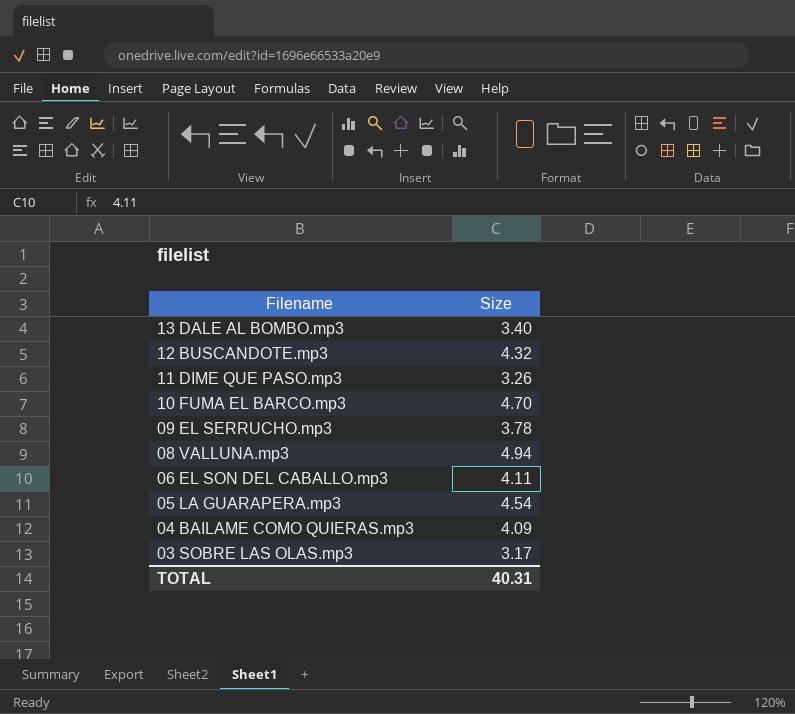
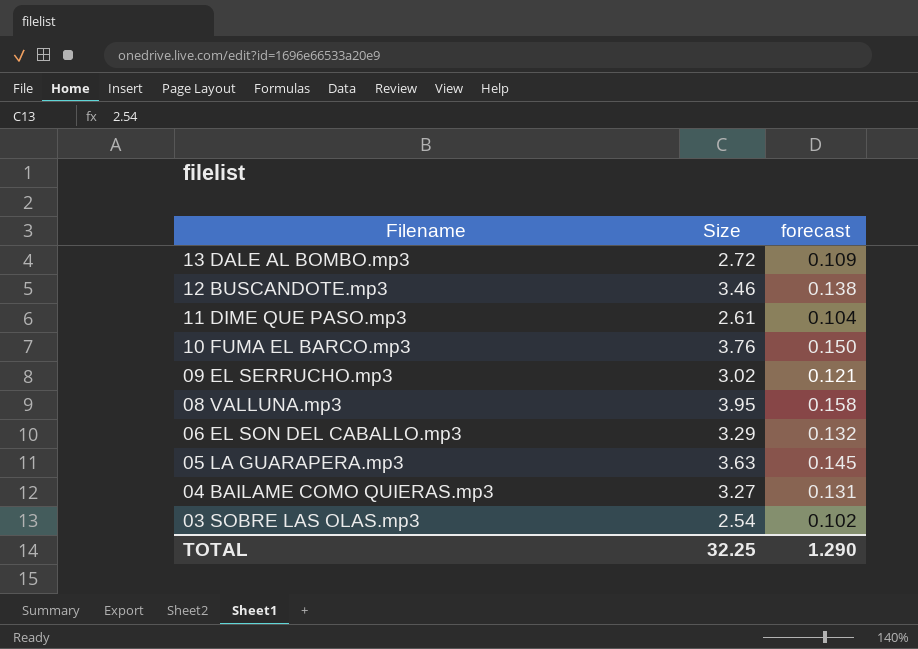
column forecast | formula: none -> [Size] * 0.04
13 DALE AL BOMBO.mp3 | Size: 3.40 -> 2.72
12 BUSCANDOTE.mp3 | Size: 4.32 -> 3.46
11 DIME QUE PASO.mp3 | Size: 3.26 -> 2.61
10 FUMA EL BARCO.mp3 | Size: 4.70 -> 3.76
09 EL SERRUCHO.mp3 | Size: 3.78 -> 3.02
08 VALLUNA.mp3 | Size: 4.94 -> 3.95
06 EL SON DEL CABALLO.mp3 | Size: 4.11 -> 3.29
05 LA GUARAPERA.mp3 | Size: 4.54 -> 3.63
04 BAILAME COMO QUIERAS.mp3 | Size: 4.09 -> 3.27
03 SOBRE LAS OLAS.mp3 | Size: 3.17 -> 2.54
TOTAL | Size: 40.31 -> 32.25

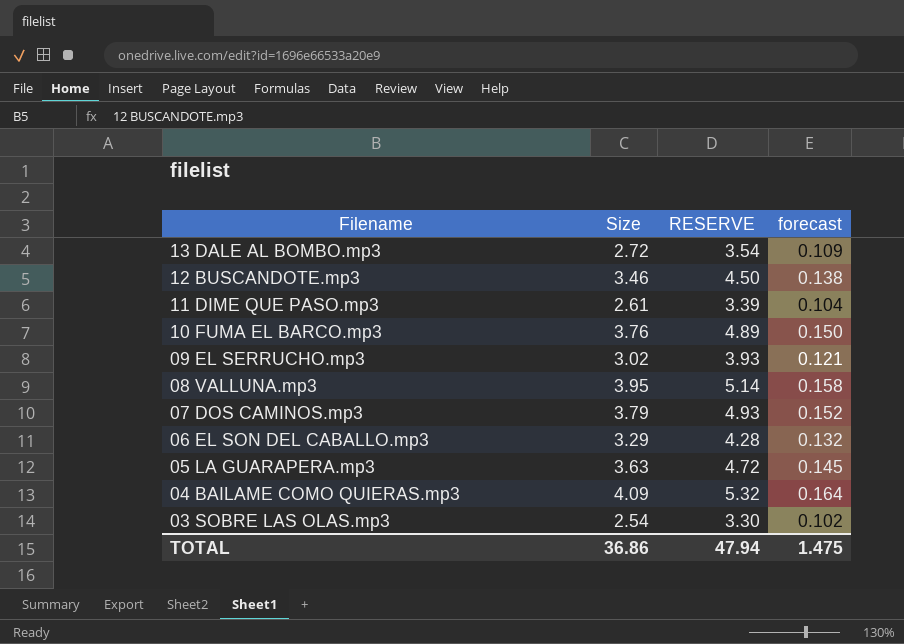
column RESERVE | formula: none -> [Size] * 1.3
row 07 DOS CAMINOS.mp3: none -> 3.79 | 4.93 | 0.152
04 BAILAME COMO QUIERAS.mp3 | Size: 3.27 -> 4.09
04 BAILAME COMO QUIERAS.mp3 | forecast: 0.131 -> 0.164
TOTAL | Size: 32.25 -> 36.86
TOTAL | forecast: 1.290 -> 1.475

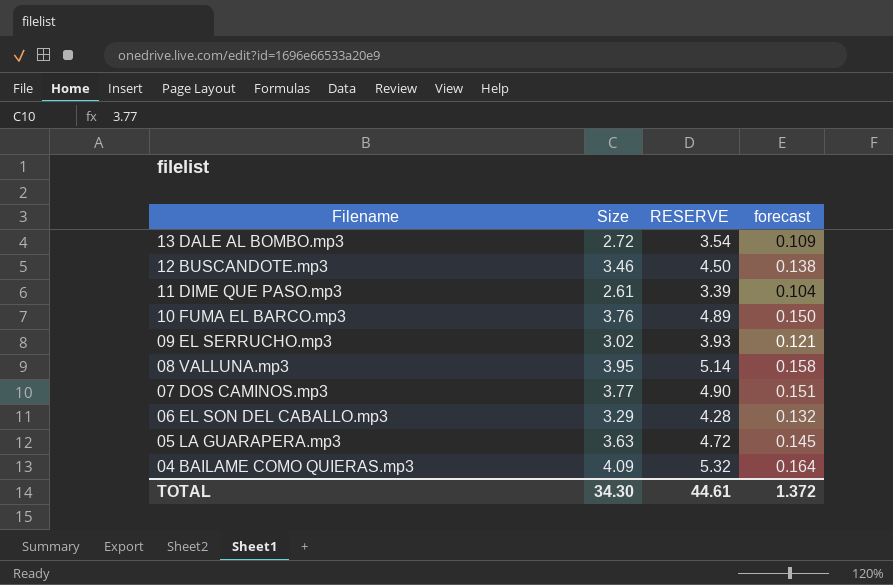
row 03 SOBRE LAS OLAS.mp3: 2.54 | 3.30 | 0.102 -> none
07 DOS CAMINOS.mp3 | Size: 3.79 -> 3.77
07 DOS CAMINOS.mp3 | RESERVE: 4.93 -> 4.90
07 DOS CAMINOS.mp3 | forecast: 0.152 -> 0.151
TOTAL | Size: 36.86 -> 34.30
TOTAL | RESERVE: 47.94 -> 44.61
TOTAL | forecast: 1.475 -> 1.372

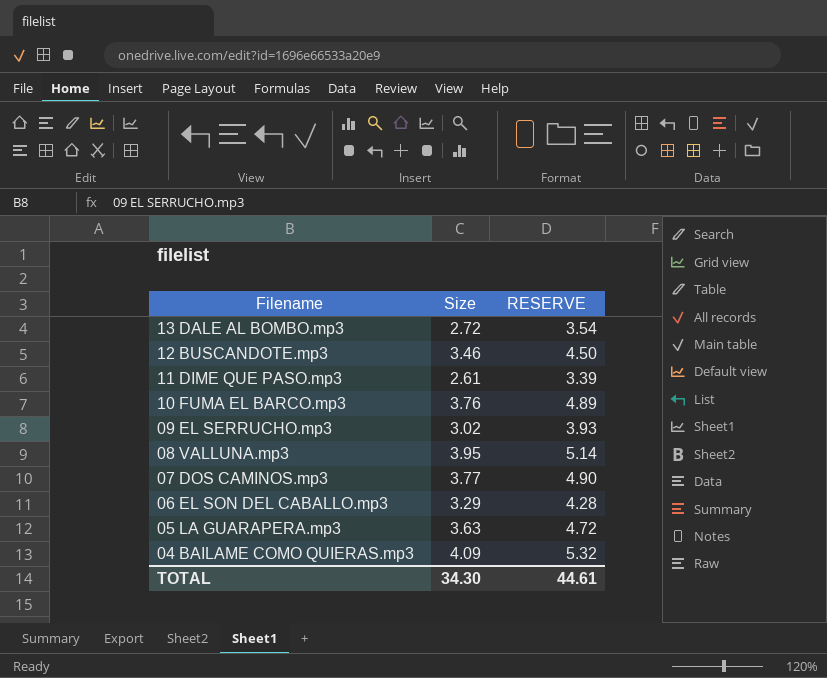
column forecast | formula: [Size] * 0.04 -> none

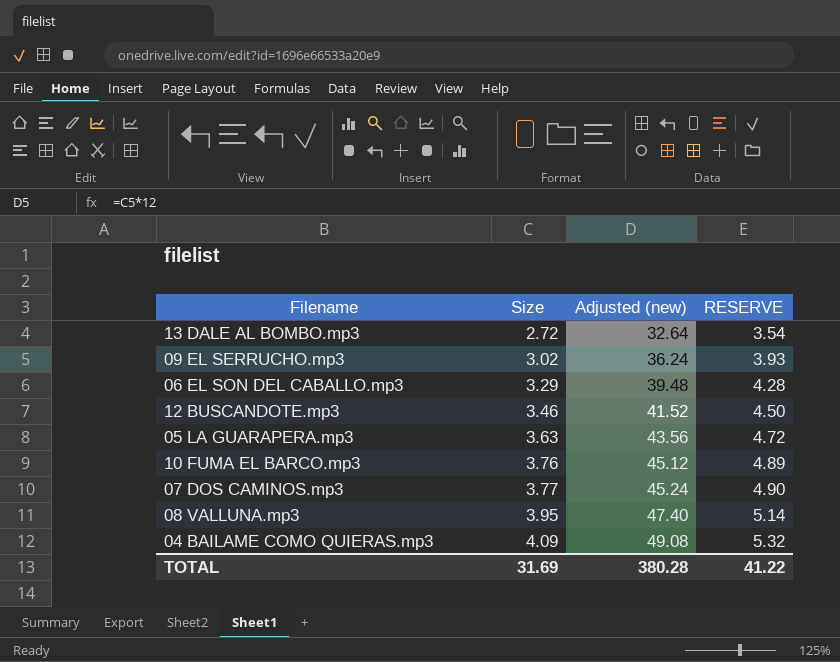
row order: Filename descending -> Size ascending
column Adjusted (new) | formula: none -> [Size] * 12
row 11 DIME QUE PASO.mp3: 2.61 | 3.39 -> none
TOTAL | Size: 34.30 -> 31.69
TOTAL | RESERVE: 44.61 -> 41.22

